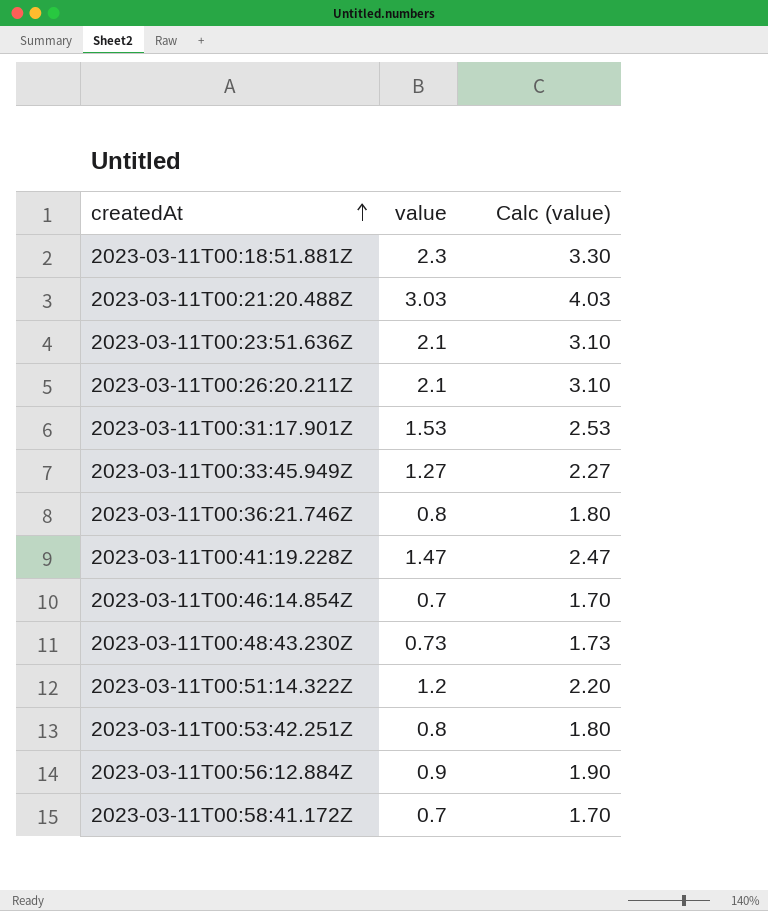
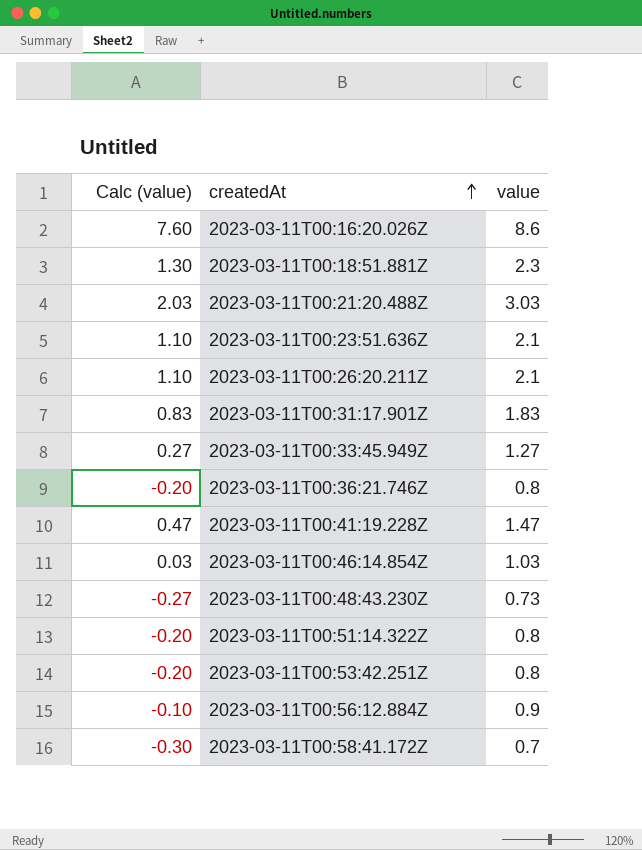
column Calc (value) | formula: [value] + 1 -> [value] - 1
column Calc (value) | position: 3 -> 1
row 2023-03-11T00:16:20.026Z: none -> 7.60 | 8.6
2023-03-11T00:31:17.901Z | value: 1.53 -> 1.83
2023-03-11T00:46:14.854Z | value: 0.7 -> 1.03
2023-03-11T00:51:14.322Z | value: 1.2 -> 0.8

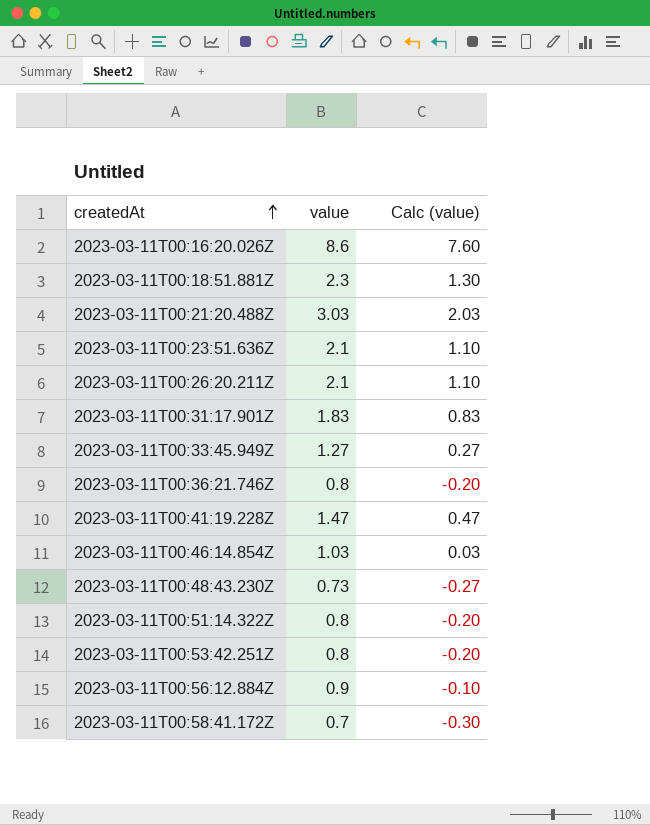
column Calc (value) | position: 1 -> 3

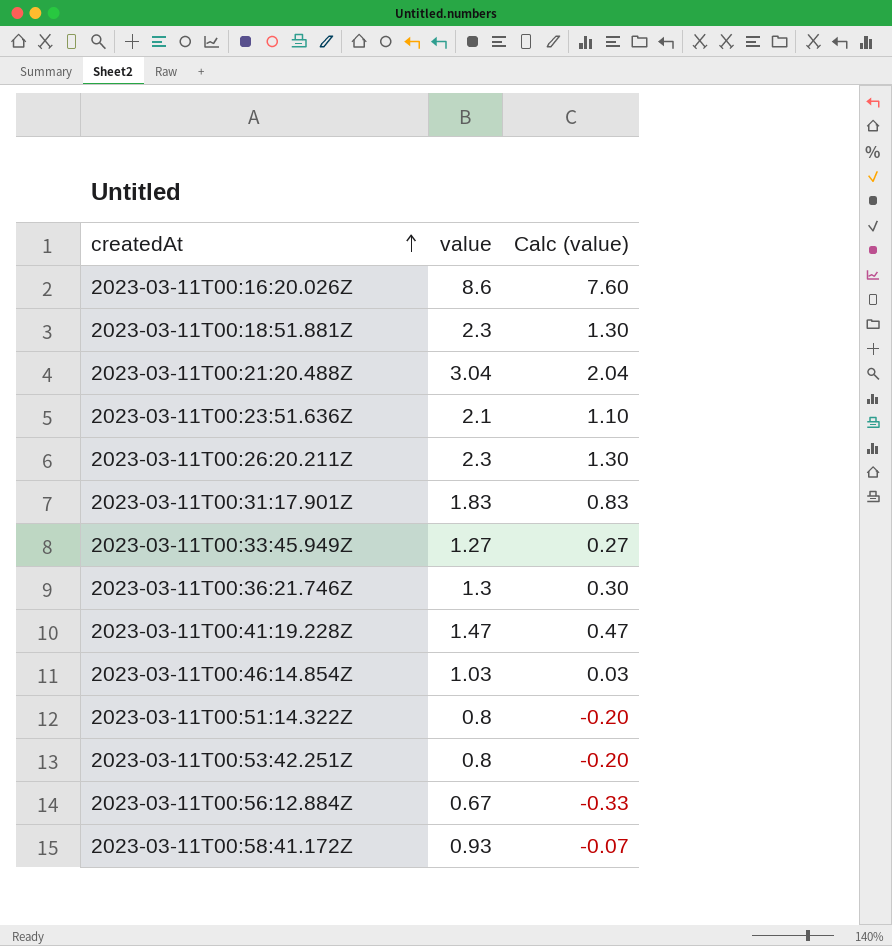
row 2023-03-11T00:48:43.230Z: 0.73 | -0.27 -> none
2023-03-11T00:21:20.488Z | value: 3.03 -> 3.04
2023-03-11T00:21:20.488Z | Calc (value): 2.03 -> 2.04
2023-03-11T00:26:20.211Z | value: 2.1 -> 2.3
2023-03-11T00:26:20.211Z | Calc (value): 1.10 -> 1.30
2023-03-11T00:36:21.746Z | value: 0.8 -> 1.3
2023-03-11T00:36:21.746Z | Calc (value): -0.20 -> 0.30
2023-03-11T00:56:12.884Z | value: 0.9 -> 0.67
2023-03-11T00:56:12.884Z | Calc (value): -0.10 -> -0.33
2023-03-11T00:58:41.172Z | value: 0.7 -> 0.93
2023-03-11T00:58:41.172Z | Calc (value): -0.30 -> -0.07

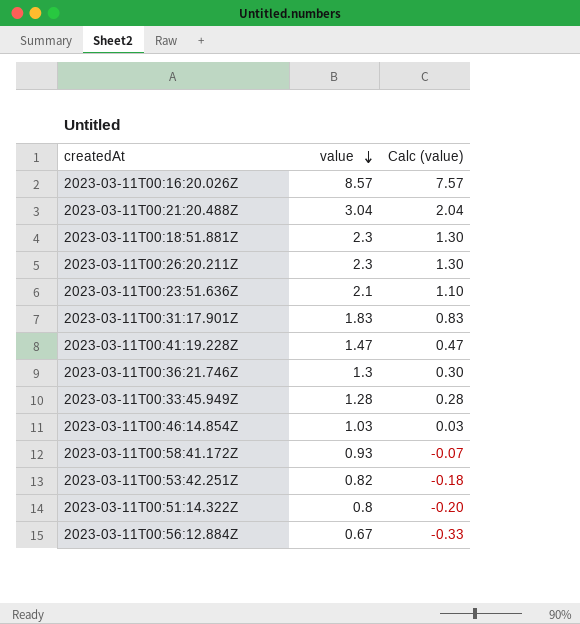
row order: createdAt ascending -> value descending
2023-03-11T00:16:20.026Z | value: 8.6 -> 8.57
2023-03-11T00:16:20.026Z | Calc (value): 7.60 -> 7.57
2023-03-11T00:33:45.949Z | value: 1.27 -> 1.28
2023-03-11T00:33:45.949Z | Calc (value): 0.27 -> 0.28
2023-03-11T00:53:42.251Z | value: 0.8 -> 0.82
2023-03-11T00:53:42.251Z | Calc (value): -0.20 -> -0.18

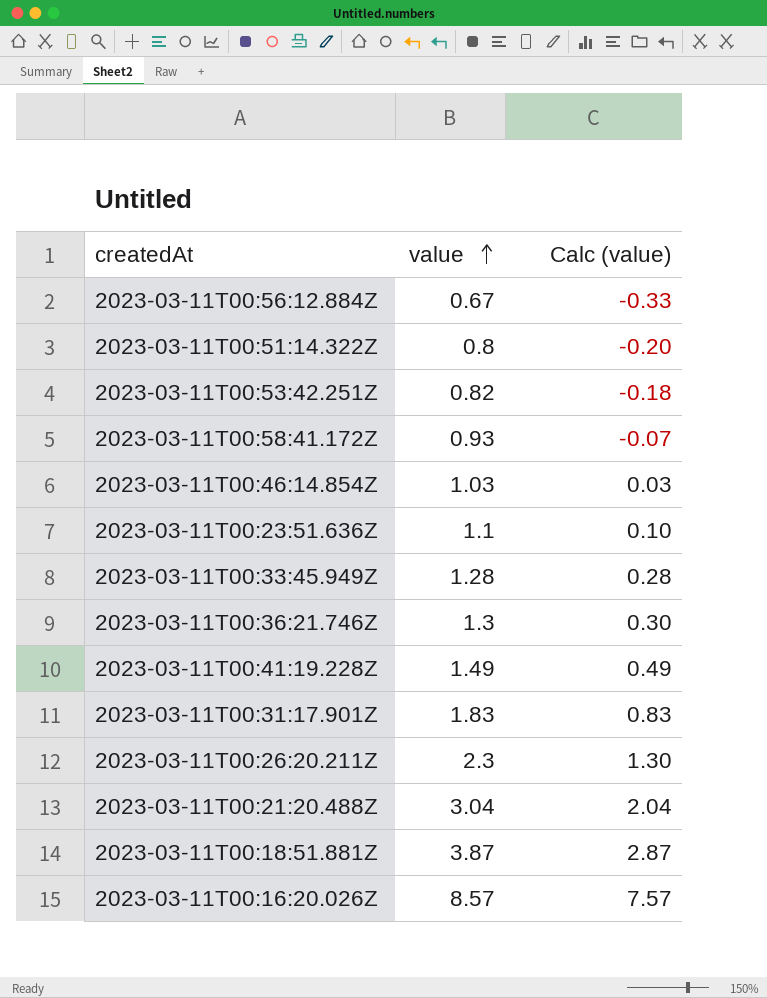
row order: value descending -> value ascending
2023-03-11T00:23:51.636Z | value: 2.1 -> 1.1
2023-03-11T00:23:51.636Z | Calc (value): 1.10 -> 0.10
2023-03-11T00:41:19.228Z | value: 1.47 -> 1.49
2023-03-11T00:41:19.228Z | Calc (value): 0.47 -> 0.49
2023-03-11T00:18:51.881Z | value: 2.3 -> 3.87
2023-03-11T00:18:51.881Z | Calc (value): 1.30 -> 2.87

